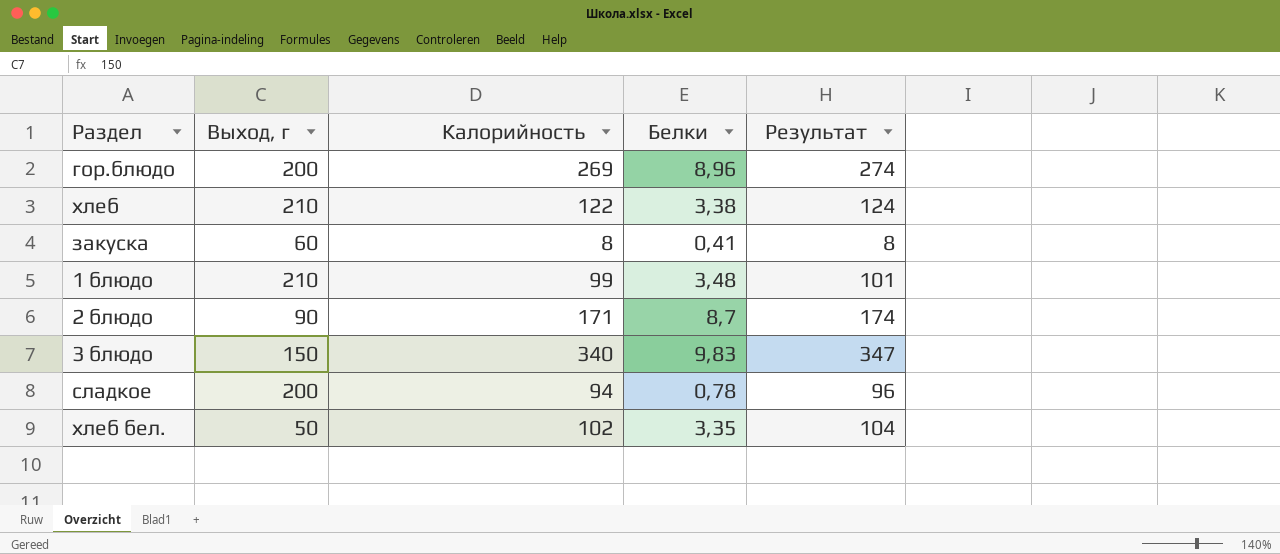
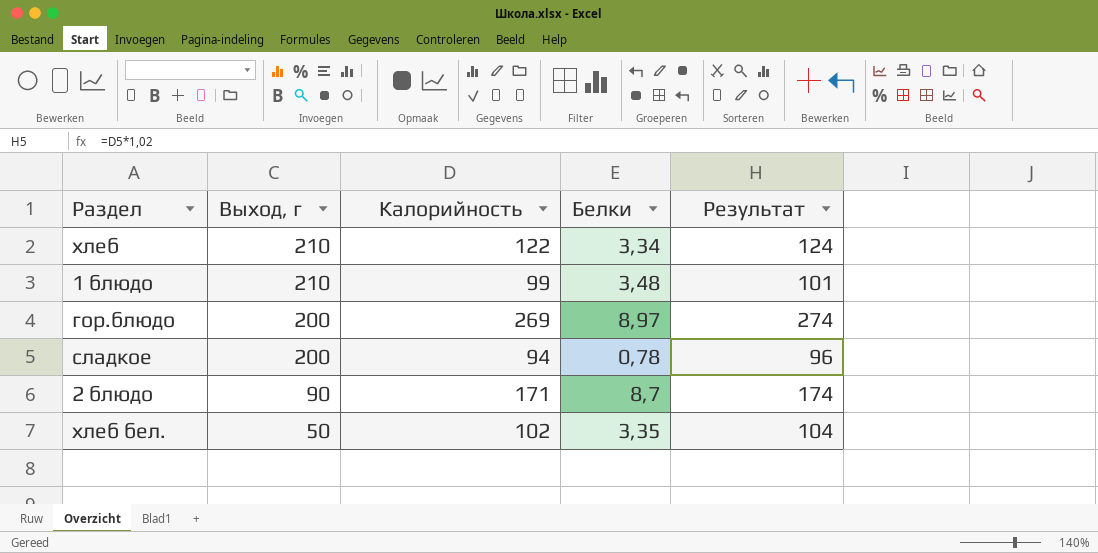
row order: none -> Выход, г descending
row закуска: 60 | 8 | 0,41 | 8 -> none
row 3 блюдо: 150 | 340 | 9,83 | 347 -> none
хлеб | Белки: 3,38 -> 3,34
гор.блюдо | Белки: 8,96 -> 8,97

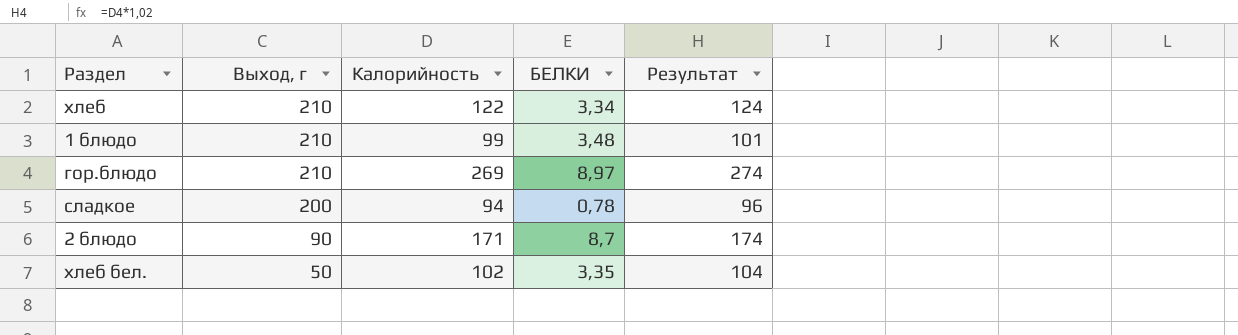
column name: Белки -> БЕЛКИ
гор.блюдо | Выход, г: 200 -> 210

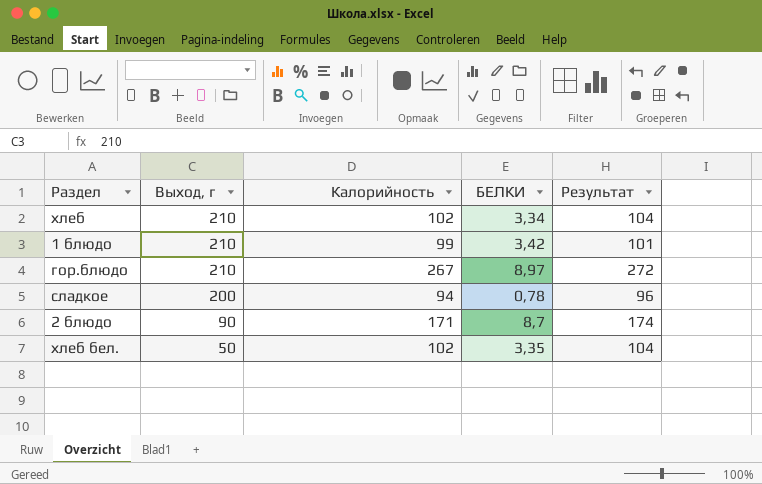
хлеб | Калорийность: 122 -> 102
хлеб | Результат: 124 -> 104
1 блюдо | БЕЛКИ: 3,48 -> 3,42
гор.блюдо | Калорийность: 269 -> 267
гор.блюдо | Результат: 274 -> 272

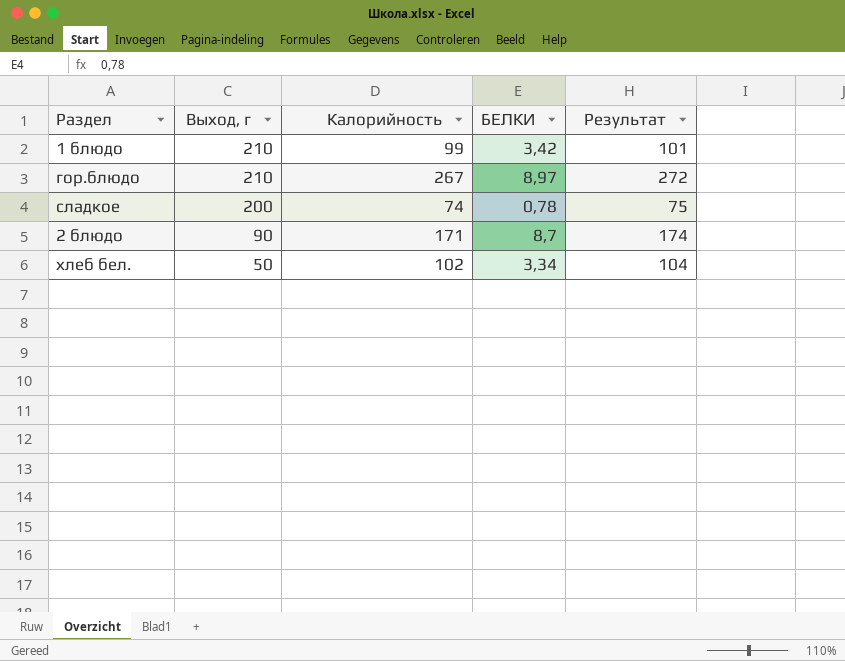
row хлеб: 210 | 102 | 3,34 | 104 -> none
сладкое | Калорийность: 94 -> 74
сладкое | Результат: 96 -> 75
хлеб бел. | БЕЛКИ: 3,35 -> 3,34

